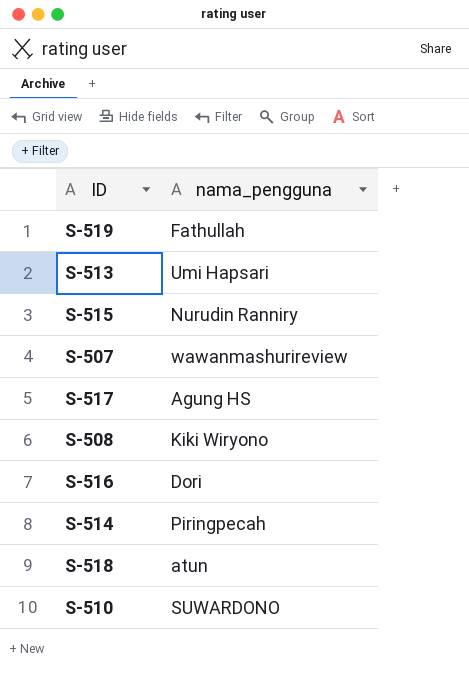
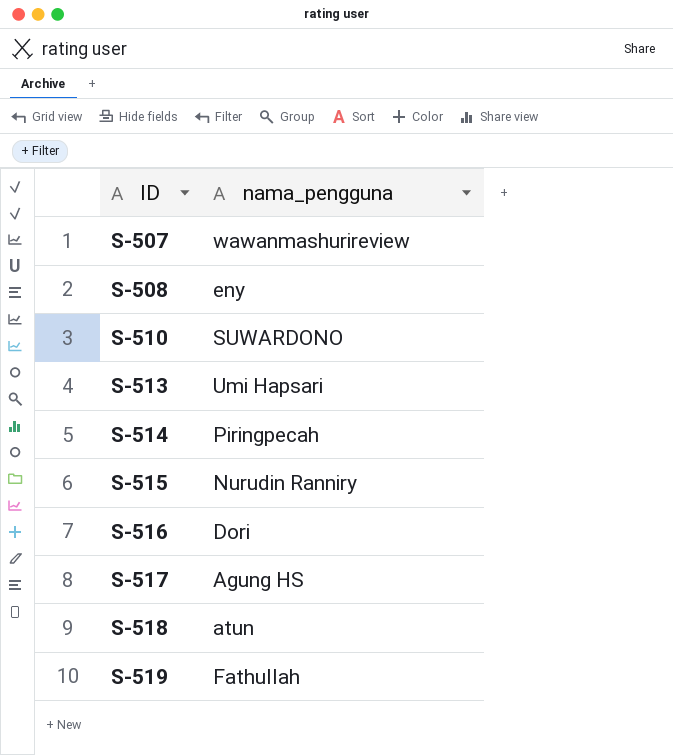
row order: none -> ID ascending
S-508 | nama_pengguna: Kiki Wiryono -> eny

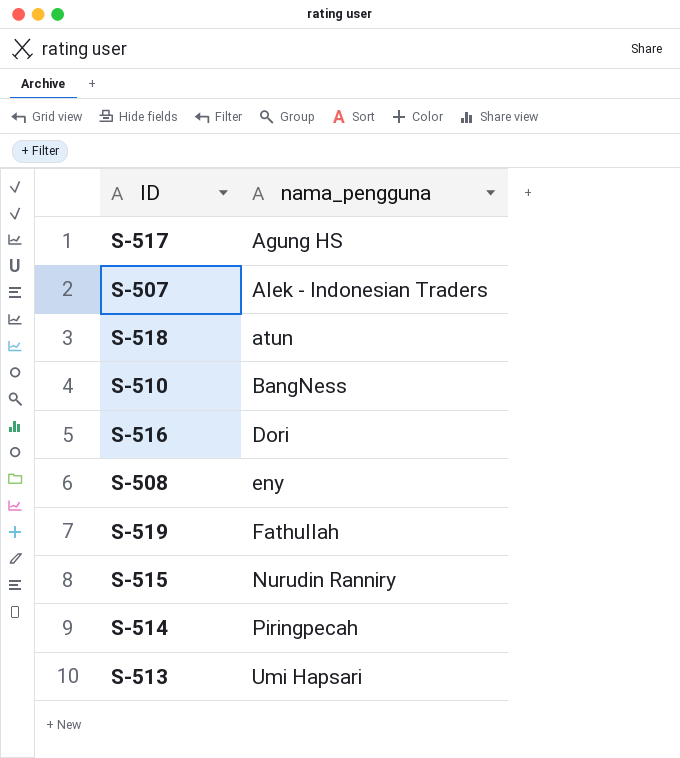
row order: ID ascending -> nama_pengguna ascending
S-507 | nama_pengguna: wawanmashurireview -> Alek - Indonesian Traders
S-510 | nama_pengguna: SUWARDONO -> BangNess

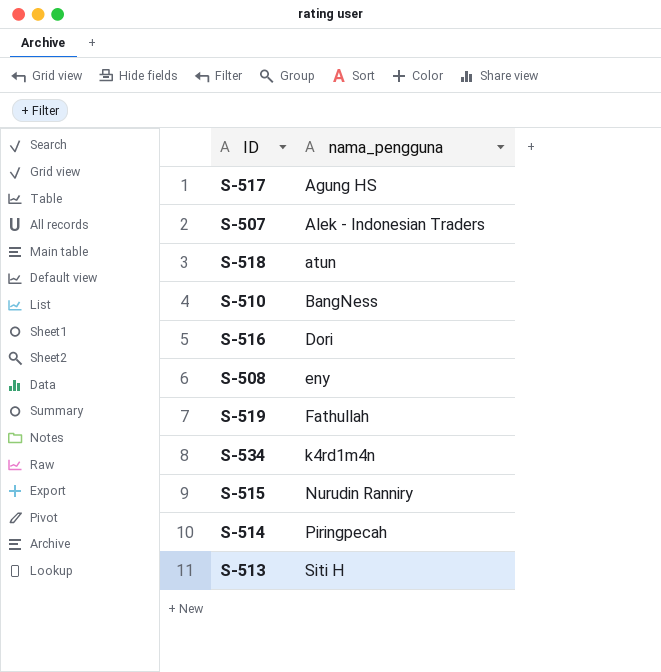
row S-534: none -> k4rd1m4n
S-513 | nama_pengguna: Umi Hapsari -> Siti H

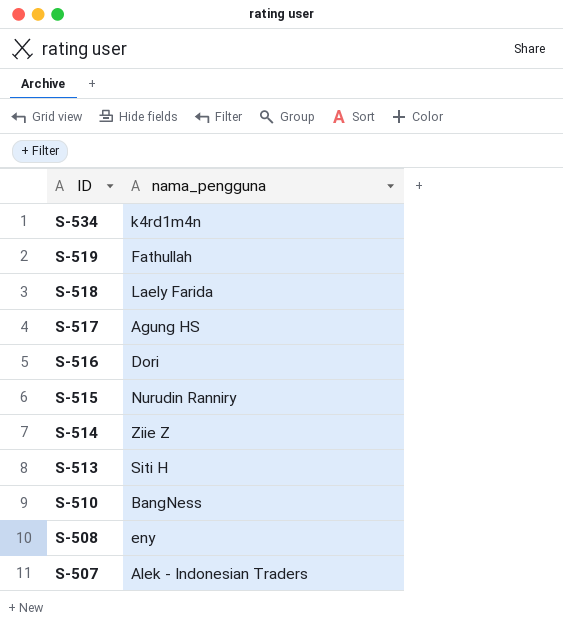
row order: nama_pengguna ascending -> ID descending
S-518 | nama_pengguna: atun -> Laely Farida
S-514 | nama_pengguna: Piringpecah -> Ziie Z

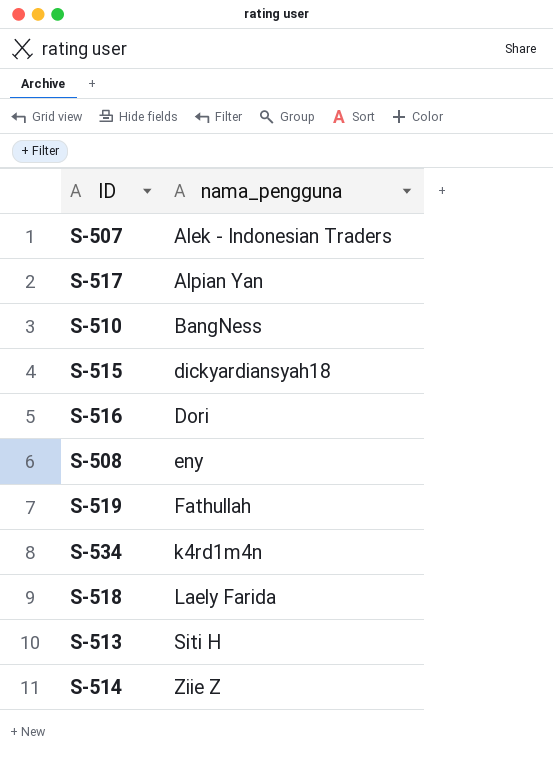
row order: ID descending -> nama_pengguna ascending
S-517 | nama_pengguna: Agung HS -> Alpian Yan
S-515 | nama_pengguna: Nurudin Ranniry -> dickyardiansyah18

